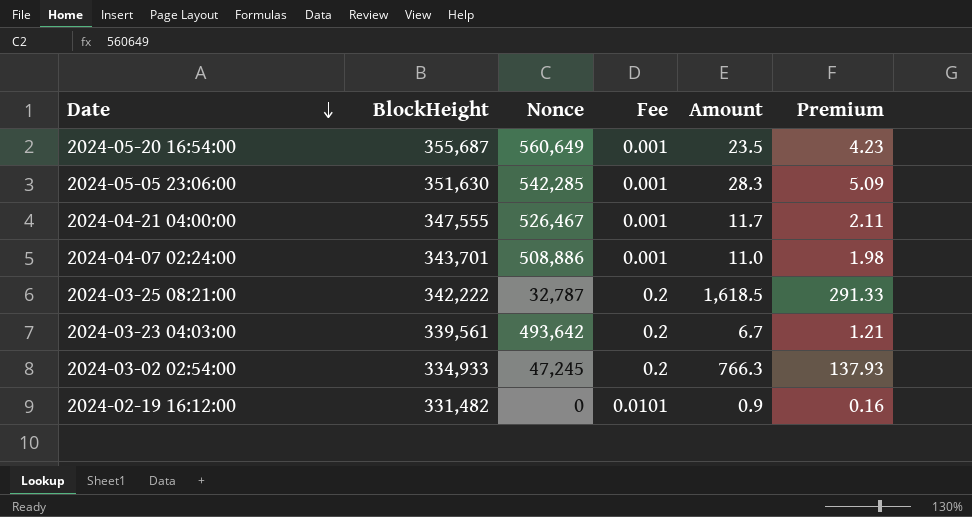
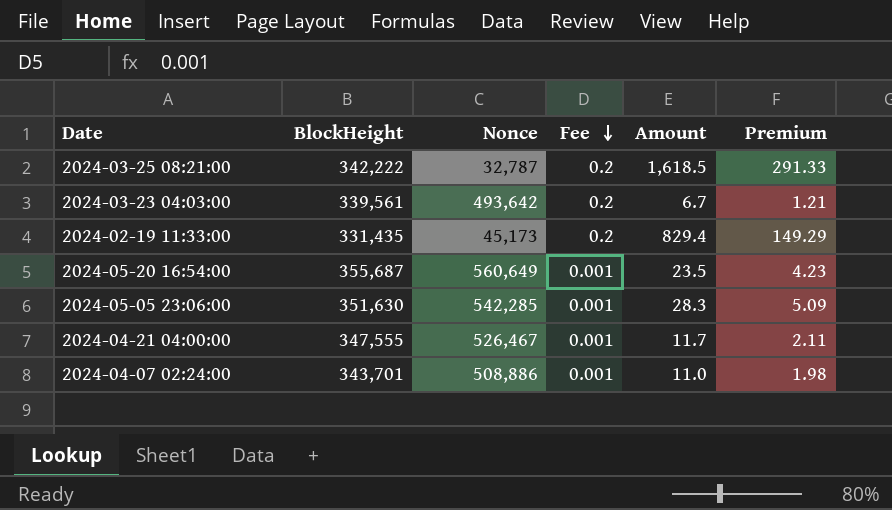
row order: Date descending -> Fee descending
row 2024-03-02 02:54:00: 334,933 | 47,245 | 0.2 | 766.3 | 137.93 -> none
row 2024-02-19 16:12:00: 331,482 | 0 | 0.0101 | 0.9 | 0.16 -> none
row 2024-02-19 11:33:00: none -> 331,435 | 45,173 | 0.2 | 829.4 | 149.29

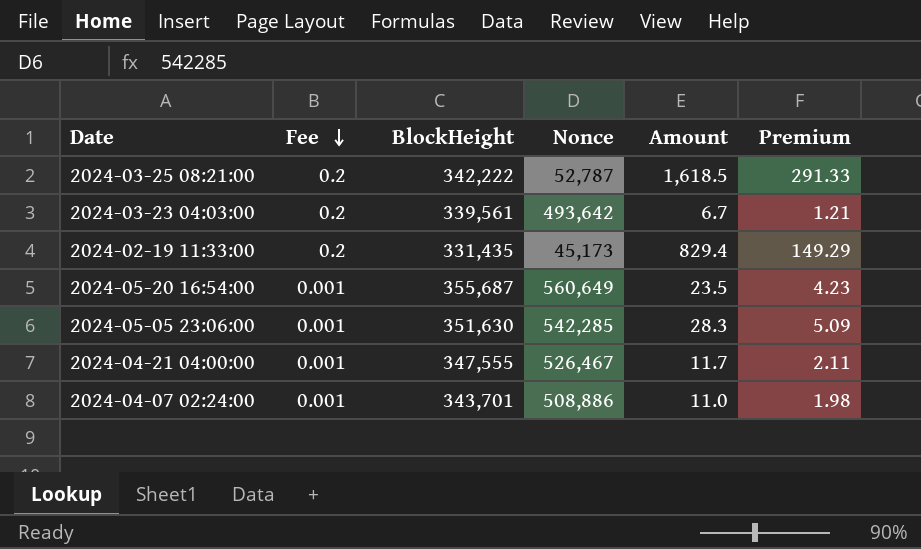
column Fee | position: 4 -> 2
2024-03-25 08:21:00 | Nonce: 32,787 -> 52,787

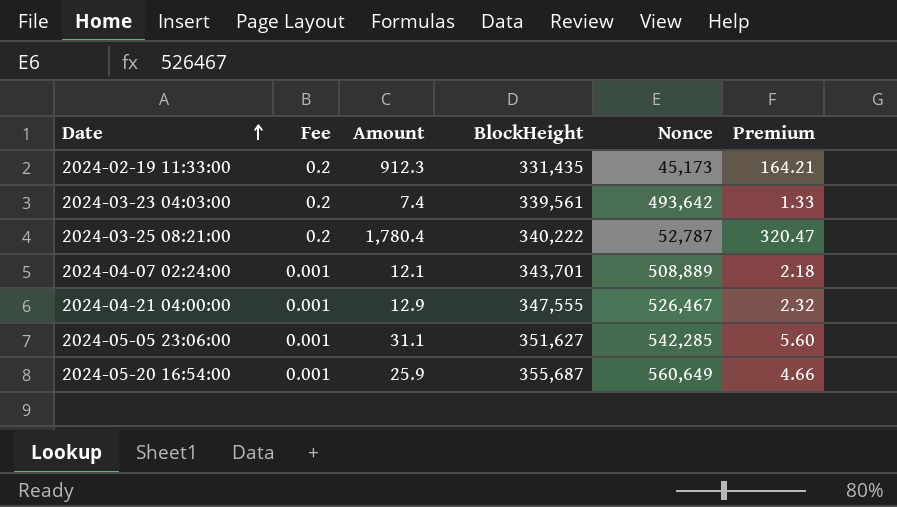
row order: Fee descending -> Date ascending
column Amount | position: 5 -> 3
2024-02-19 11:33:00 | Amount: 829.4 -> 912.3
2024-02-19 11:33:00 | Premium: 149.29 -> 164.21
2024-03-23 04:03:00 | Amount: 6.7 -> 7.4
2024-03-23 04:03:00 | Premium: 1.21 -> 1.33
2024-03-25 08:21:00 | Amount: 1,618.5 -> 1,780.4
2024-03-25 08:21:00 | BlockHeight: 342,222 -> 340,222
2024-03-25 08:21:00 | Premium: 291.33 -> 320.47
2024-04-07 02:24:00 | Amount: 11.0 -> 12.1
2024-04-07 02:24:00 | Nonce: 508,886 -> 508,889
2024-04-07 02:24:00 | Premium: 1.98 -> 2.18
2024-04-21 04:00:00 | Amount: 11.7 -> 12.9
2024-04-21 04:00:00 | Premium: 2.11 -> 2.32
2024-05-05 23:06:00 | Amount: 28.3 -> 31.1
2024-05-05 23:06:00 | BlockHeight: 351,630 -> 351,627
2024-05-05 23:06:00 | Premium: 5.09 -> 5.60
2024-05-20 16:54:00 | Amount: 23.5 -> 25.9
2024-05-20 16:54:00 | Premium: 4.23 -> 4.66

